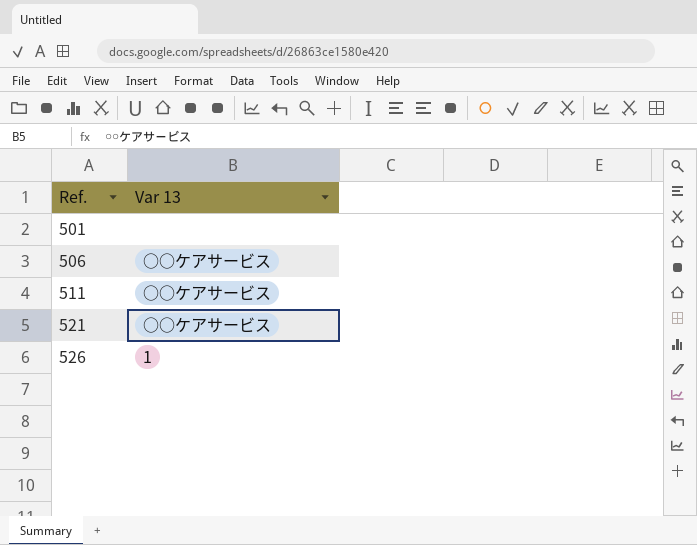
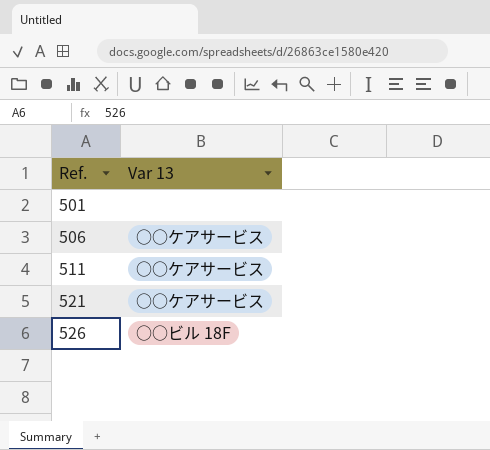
526 | Var 13: 1 -> ○○ビル 18F

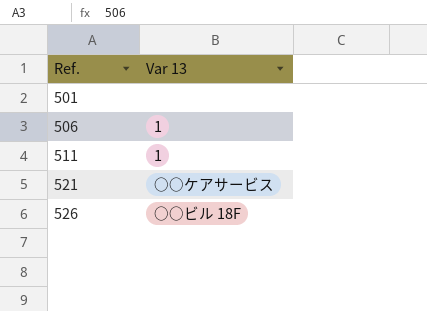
506 | Var 13: ○○ケアサービス -> 1
511 | Var 13: ○○ケアサービス -> 1

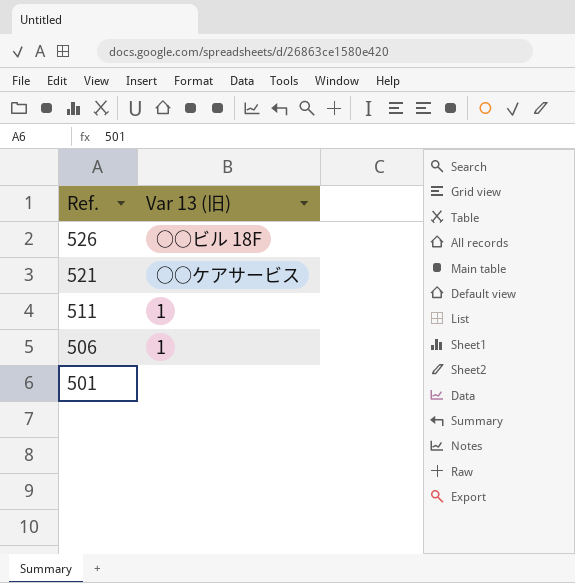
row order: Ref. ascending -> Ref. descending
column name: Var 13 -> Var 13 (旧)

